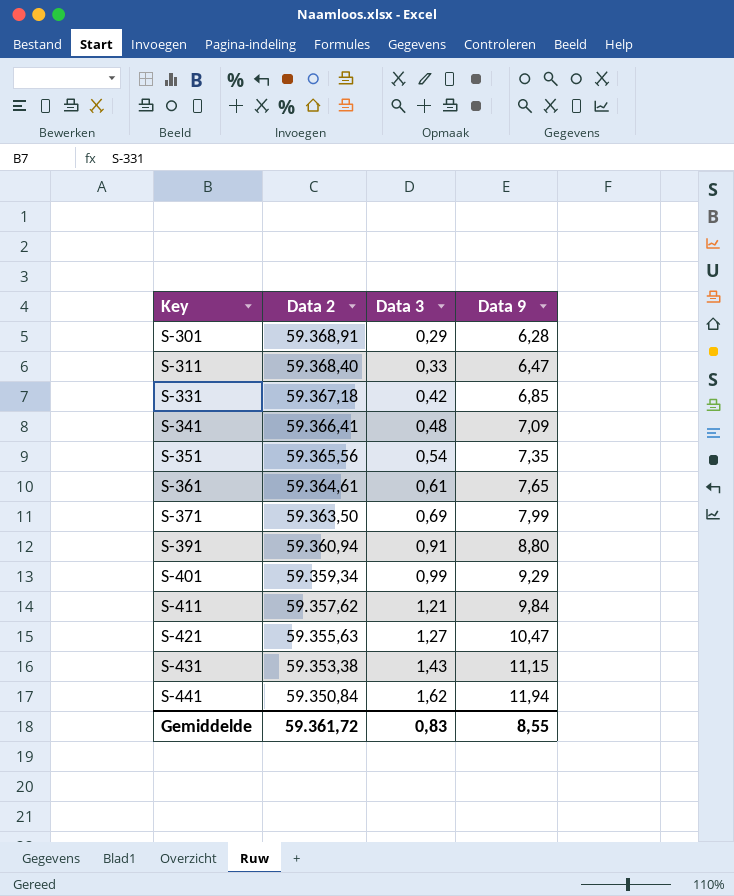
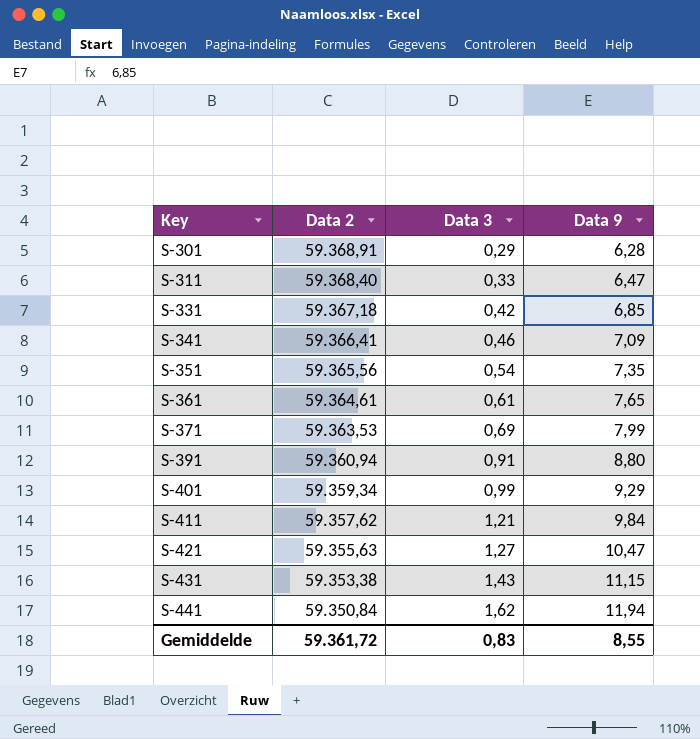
S-341 | Data 3: 0,48 -> 0,46
S-371 | Data 2: 59.363,50 -> 59.363,53

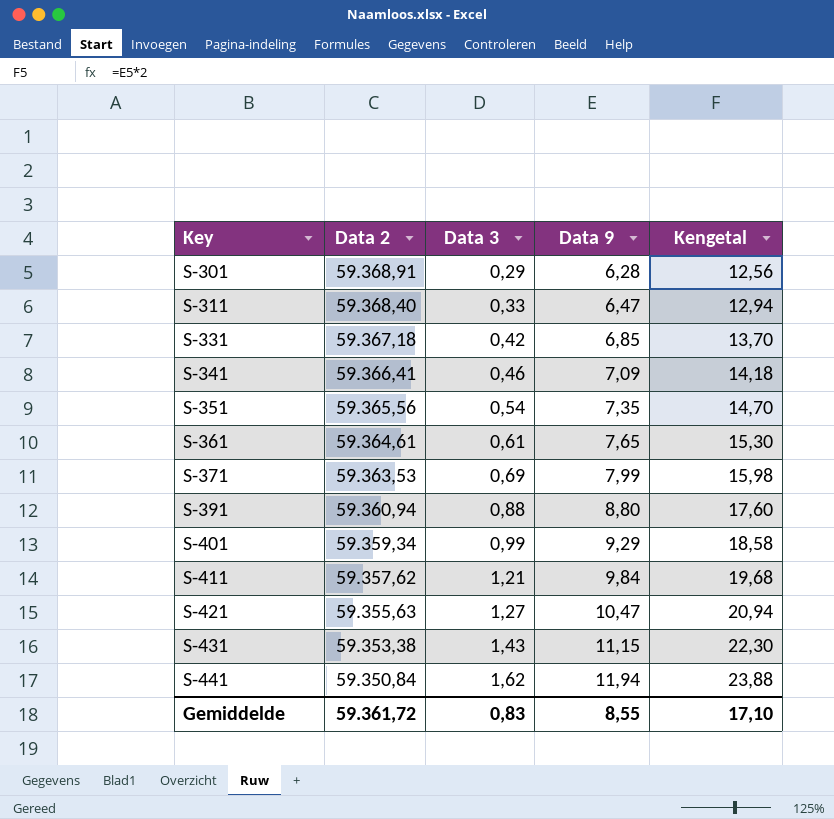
column Kengetal | formula: none -> [Data 9] * 2
S-391 | Data 3: 0,91 -> 0,88

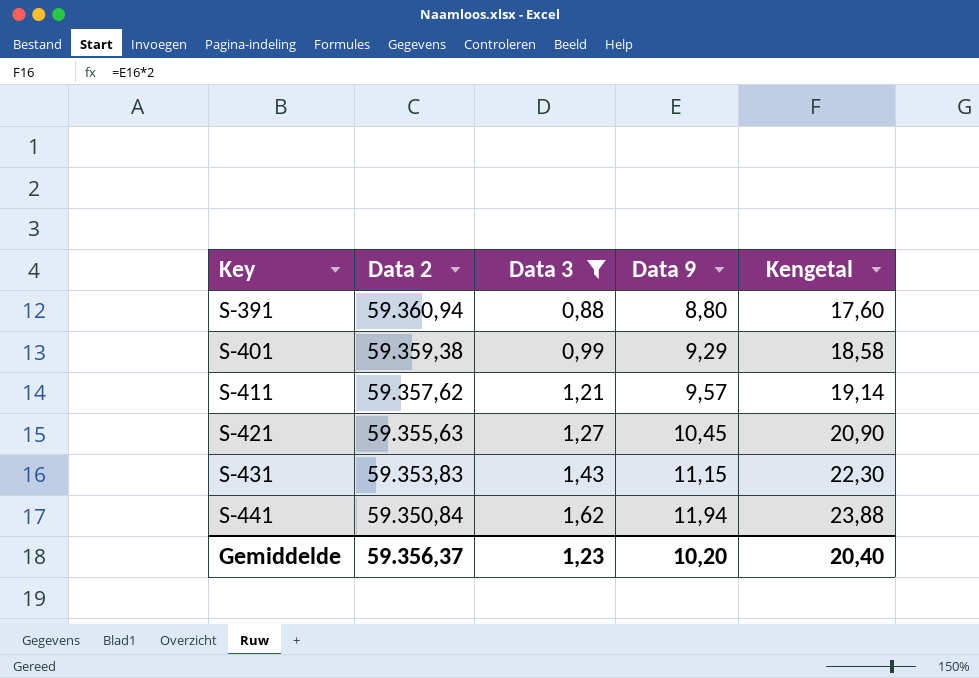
filter: none -> Data 3 >= 0,88
S-401 | Data 2: 59.359,34 -> 59.359,38
S-411 | Data 9: 9,84 -> 9,57
S-411 | Kengetal: 19,68 -> 19,14
S-421 | Data 9: 10,47 -> 10,45
S-421 | Kengetal: 20,94 -> 20,90
S-431 | Data 2: 59.353,38 -> 59.353,83
Gemiddelde | Data 2: 59.361,72 -> 59.356,37
Gemiddelde | Data 3: 0,83 -> 1,23
Gemiddelde | Data 9: 8,55 -> 10,20
Gemiddelde | Kengetal: 17,10 -> 20,40

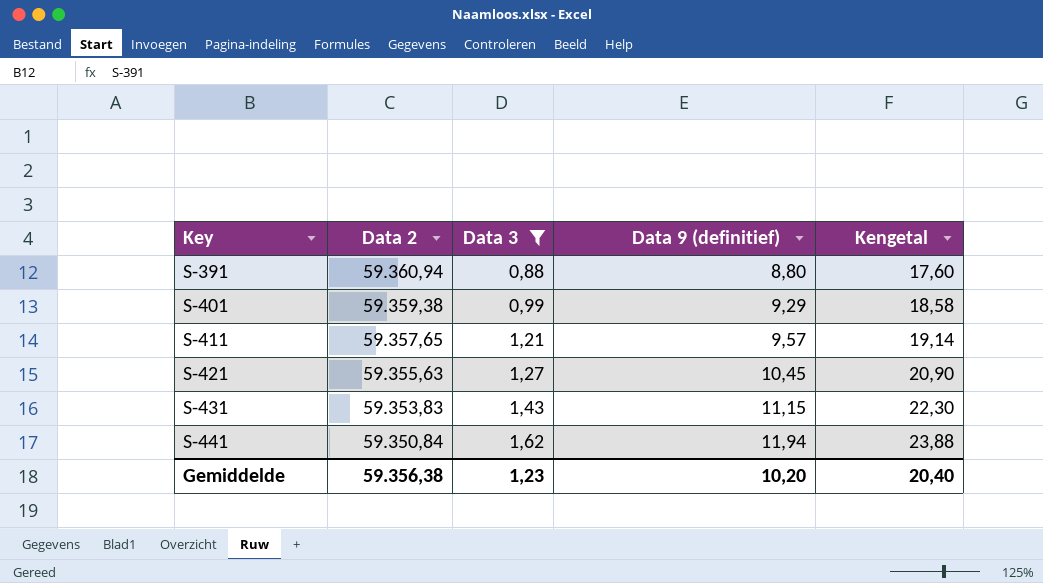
column name: Data 9 -> Data 9 (definitief)
S-411 | Data 2: 59.357,62 -> 59.357,65
Gemiddelde | Data 2: 59.356,37 -> 59.356,38

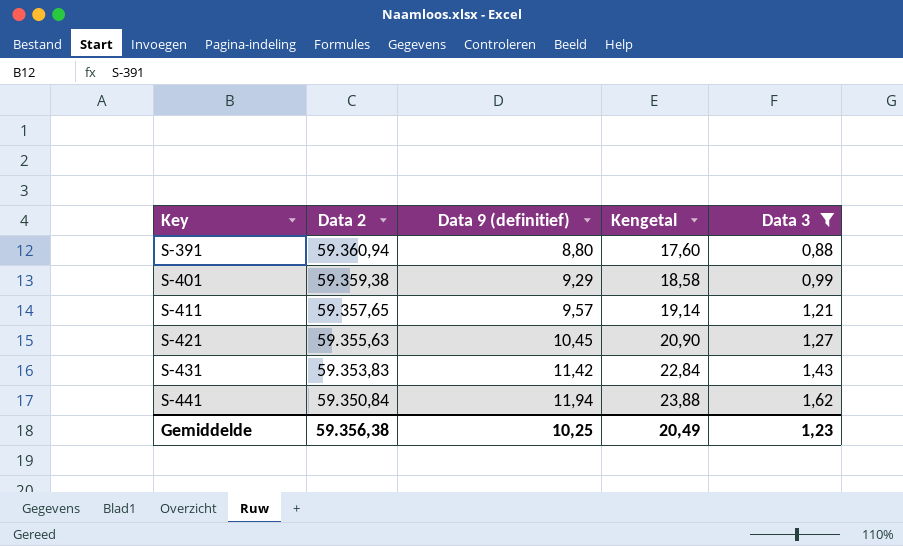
column Data 3 | position: 3 -> 5
S-431 | Data 9 (definitief): 11,15 -> 11,42
S-431 | Kengetal: 22,30 -> 22,84
Gemiddelde | Data 9 (definitief): 10,20 -> 10,25
Gemiddelde | Kengetal: 20,40 -> 20,49

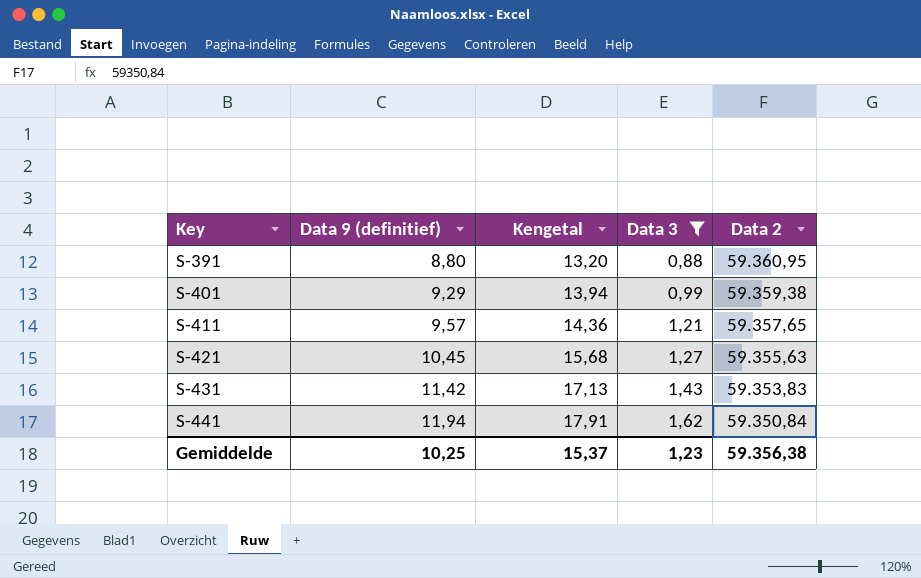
column Kengetal | formula: [Data 9 (definitief)] * 2 -> [Data 9 (definitief)] * 1,5
column Data 2 | position: 2 -> 5
S-391 | Data 2: 59.360,94 -> 59.360,95
Gemiddelde | Kengetal: 20,49 -> 15,37

